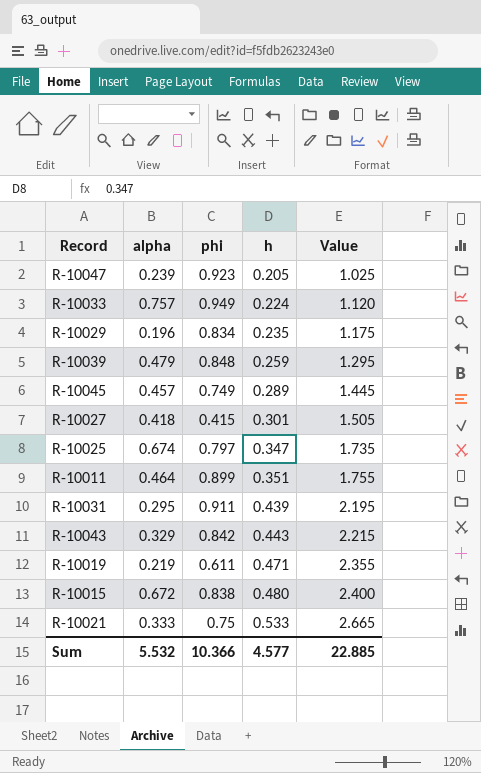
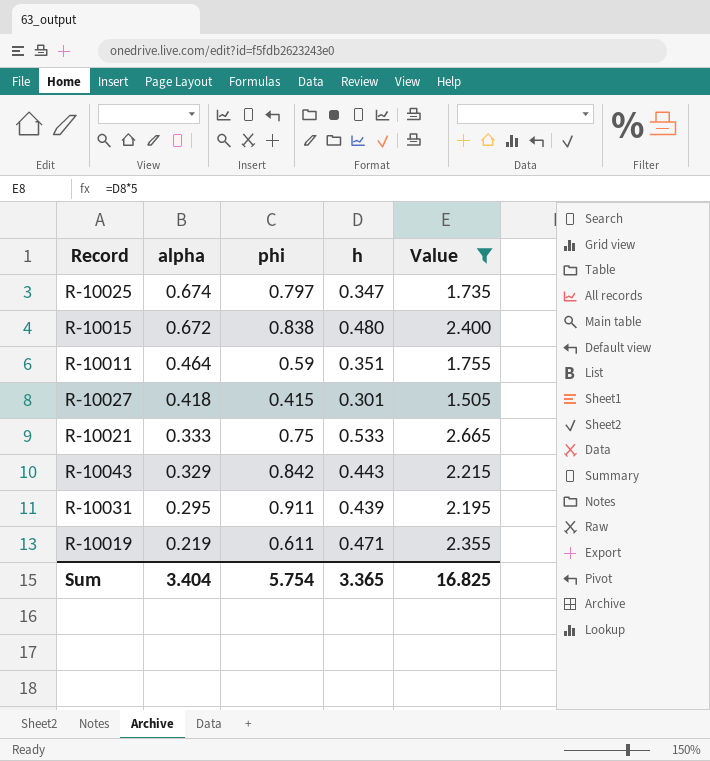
filter: none -> Value >= 1.505
row order: h ascending -> alpha descending
R-10011 | phi: 0.899 -> 0.59
Sum | alpha: 5.532 -> 3.404
Sum | phi: 10.366 -> 5.754
Sum | h: 4.577 -> 3.365
Sum | Value: 22.885 -> 16.825

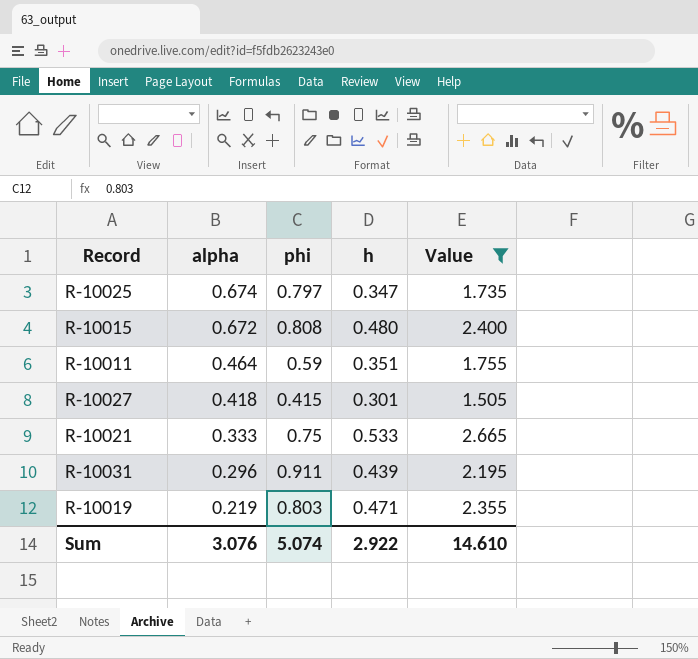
row R-10043: 0.329 | 0.842 | 0.443 | 2.215 -> none
R-10015 | phi: 0.838 -> 0.808
R-10031 | alpha: 0.295 -> 0.296
R-10019 | phi: 0.611 -> 0.803
Sum | alpha: 3.404 -> 3.076
Sum | phi: 5.754 -> 5.074
Sum | h: 3.365 -> 2.922
Sum | Value: 16.825 -> 14.610

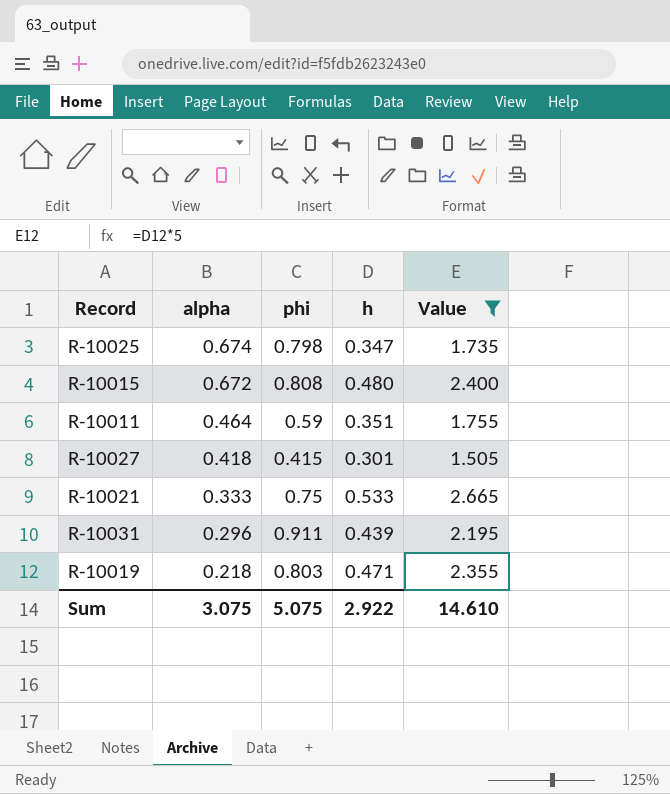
R-10025 | phi: 0.797 -> 0.798
R-10019 | alpha: 0.219 -> 0.218
Sum | alpha: 3.076 -> 3.075
Sum | phi: 5.074 -> 5.075

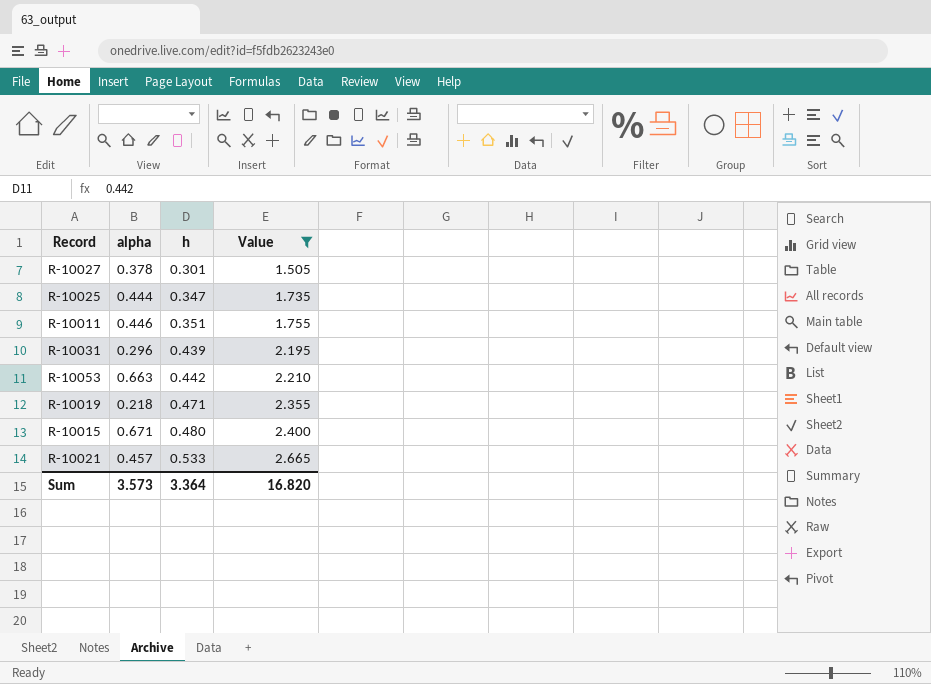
row order: alpha descending -> h ascending
column phi | position: 3 -> none
R-10027 | alpha: 0.418 -> 0.378
R-10025 | alpha: 0.674 -> 0.444
R-10011 | alpha: 0.464 -> 0.446
row R-10053: none -> 0.663 | 0.442 | 2.210
R-10015 | alpha: 0.672 -> 0.671
R-10021 | alpha: 0.333 -> 0.457
Sum | alpha: 3.075 -> 3.573
Sum | h: 2.922 -> 3.364
Sum | Value: 14.610 -> 16.820

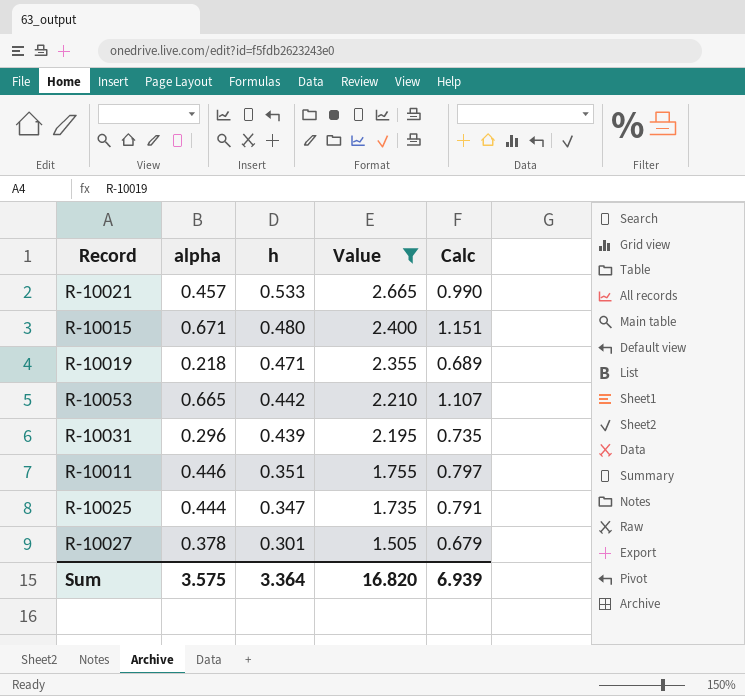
row order: h ascending -> h descending
column Calc | formula: none -> [alpha] + [h]
R-10053 | alpha: 0.663 -> 0.665
Sum | alpha: 3.573 -> 3.575

